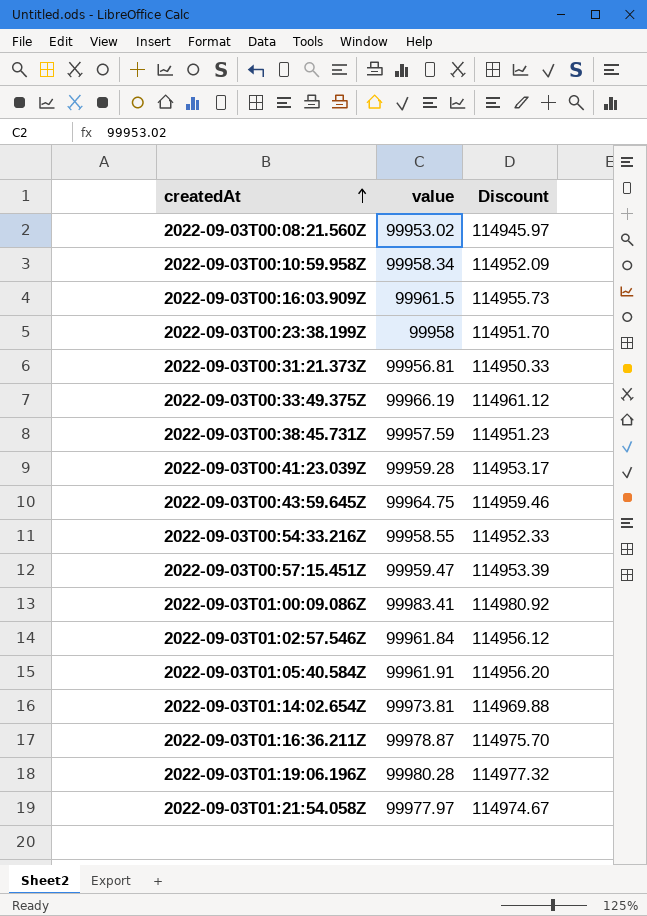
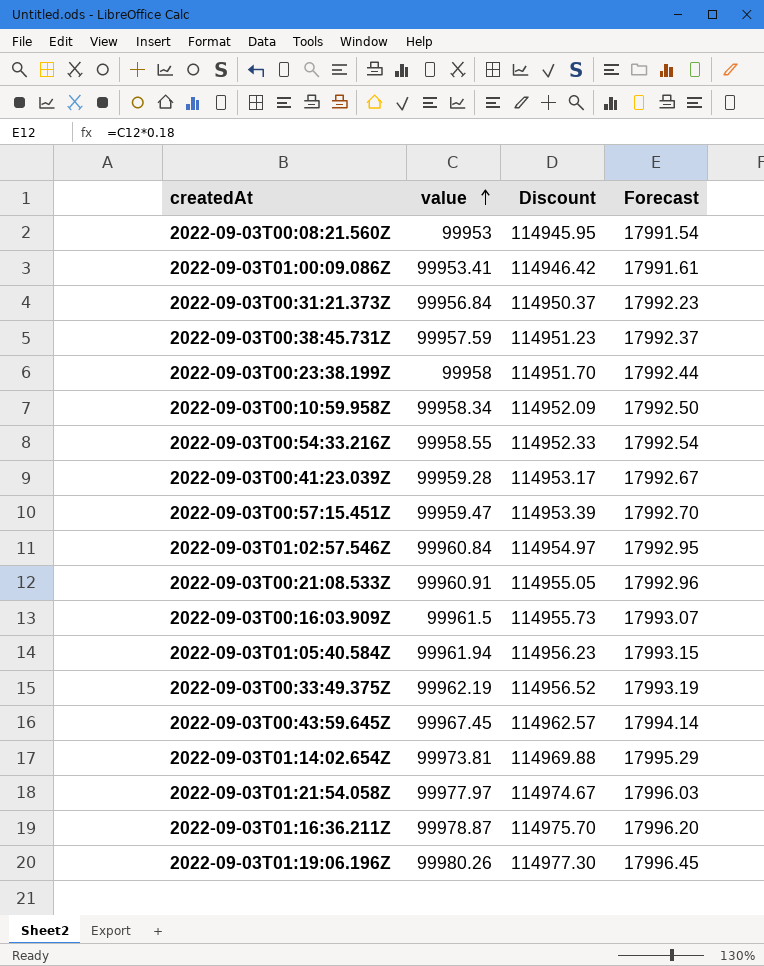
row order: createdAt ascending -> value ascending
column Forecast | formula: none -> [value] * 0.18
2022-09-03T00:08:21.560Z | value: 99953.02 -> 99953
2022-09-03T00:08:21.560Z | Discount: 114945.97 -> 114945.95
2022-09-03T01:00:09.086Z | value: 99983.41 -> 99953.41
2022-09-03T01:00:09.086Z | Discount: 114980.92 -> 114946.42
2022-09-03T00:31:21.373Z | value: 99956.81 -> 99956.84
2022-09-03T00:31:21.373Z | Discount: 114950.33 -> 114950.37
2022-09-03T01:02:57.546Z | value: 99961.84 -> 99960.84
2022-09-03T01:02:57.546Z | Discount: 114956.12 -> 114954.97
row 2022-09-03T00:21:08.533Z: none -> 99960.91 | 114955.05 | 17992.96
2022-09-03T01:05:40.584Z | value: 99961.91 -> 99961.94
2022-09-03T01:05:40.584Z | Discount: 114956.20 -> 114956.23
2022-09-03T00:33:49.375Z | value: 99966.19 -> 99962.19
2022-09-03T00:33:49.375Z | Discount: 114961.12 -> 114956.52
2022-09-03T00:43:59.645Z | value: 99964.75 -> 99967.45
2022-09-03T00:43:59.645Z | Discount: 114959.46 -> 114962.57
2022-09-03T01:19:06.196Z | value: 99980.28 -> 99980.26
2022-09-03T01:19:06.196Z | Discount: 114977.32 -> 114977.30

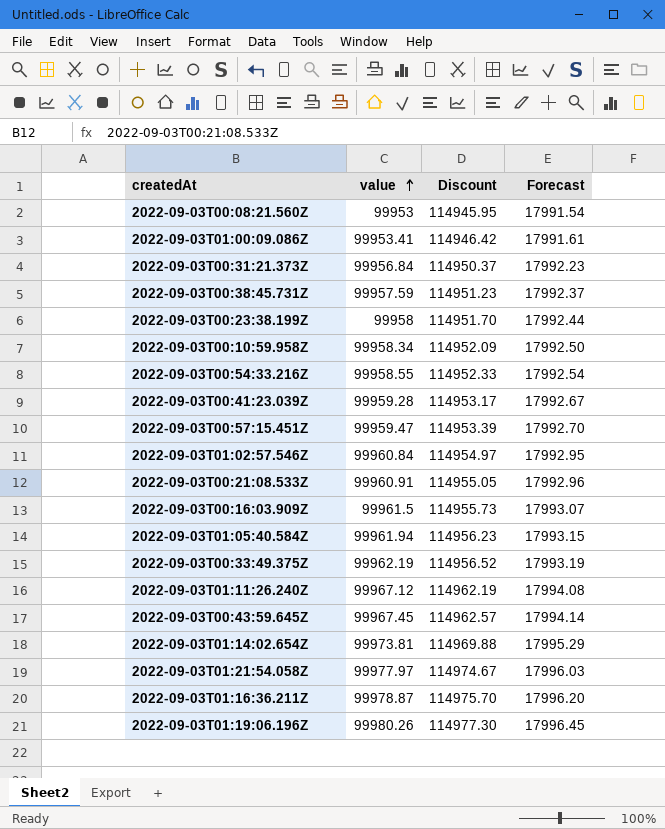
row 2022-09-03T01:11:26.240Z: none -> 99967.12 | 114962.19 | 17994.08

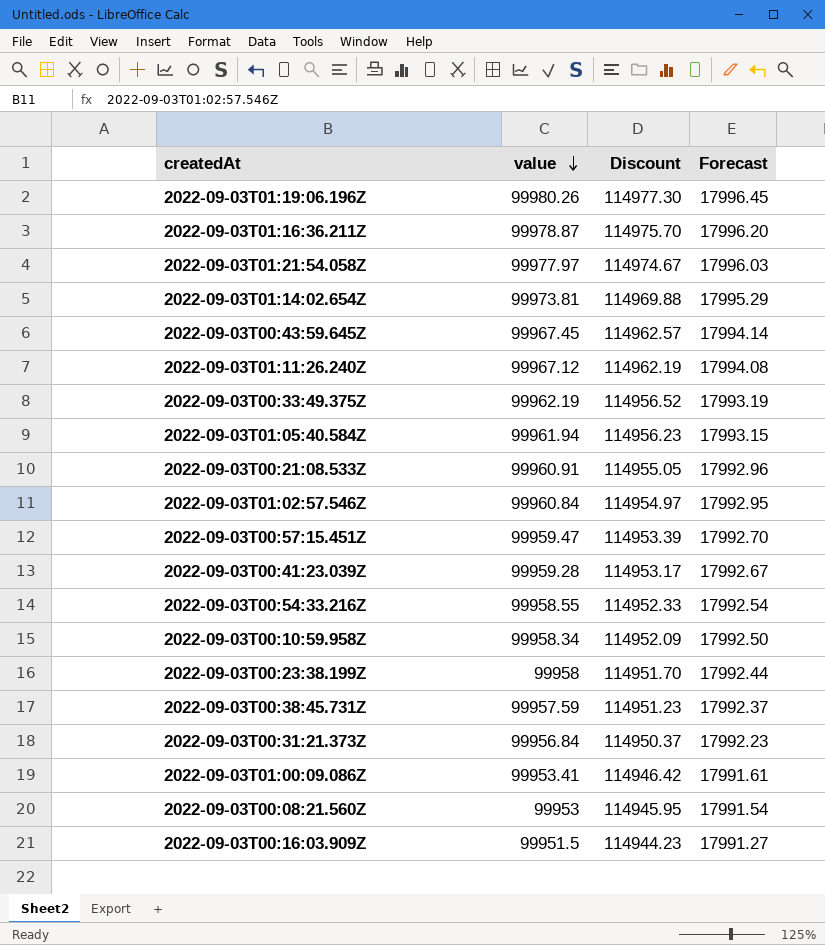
row order: value ascending -> value descending
2022-09-03T00:16:03.909Z | value: 99961.5 -> 99951.5
2022-09-03T00:16:03.909Z | Discount: 114955.73 -> 114944.23
2022-09-03T00:16:03.909Z | Forecast: 17993.07 -> 17991.27

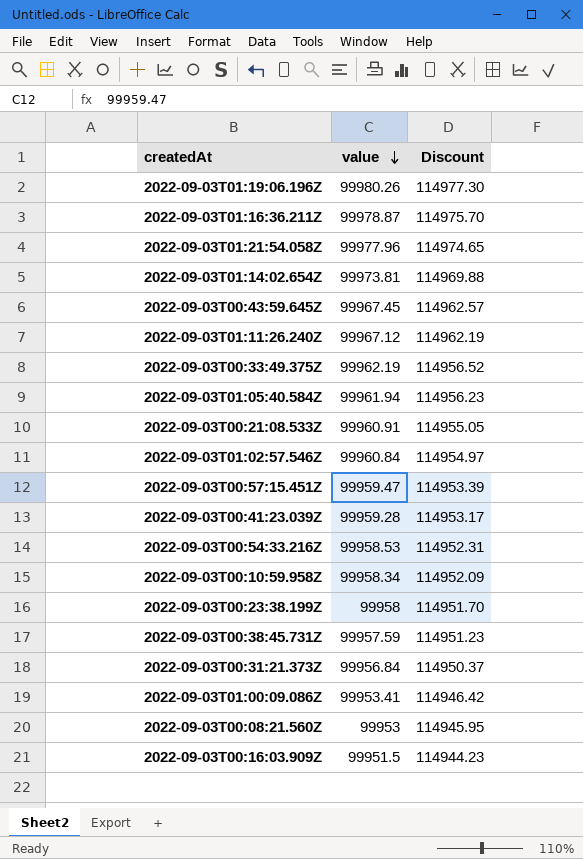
column Forecast | formula: [value] * 0.18 -> none
2022-09-03T01:21:54.058Z | value: 99977.97 -> 99977.96
2022-09-03T01:21:54.058Z | Discount: 114974.67 -> 114974.65
2022-09-03T00:54:33.216Z | value: 99958.55 -> 99958.53
2022-09-03T00:54:33.216Z | Discount: 114952.33 -> 114952.31

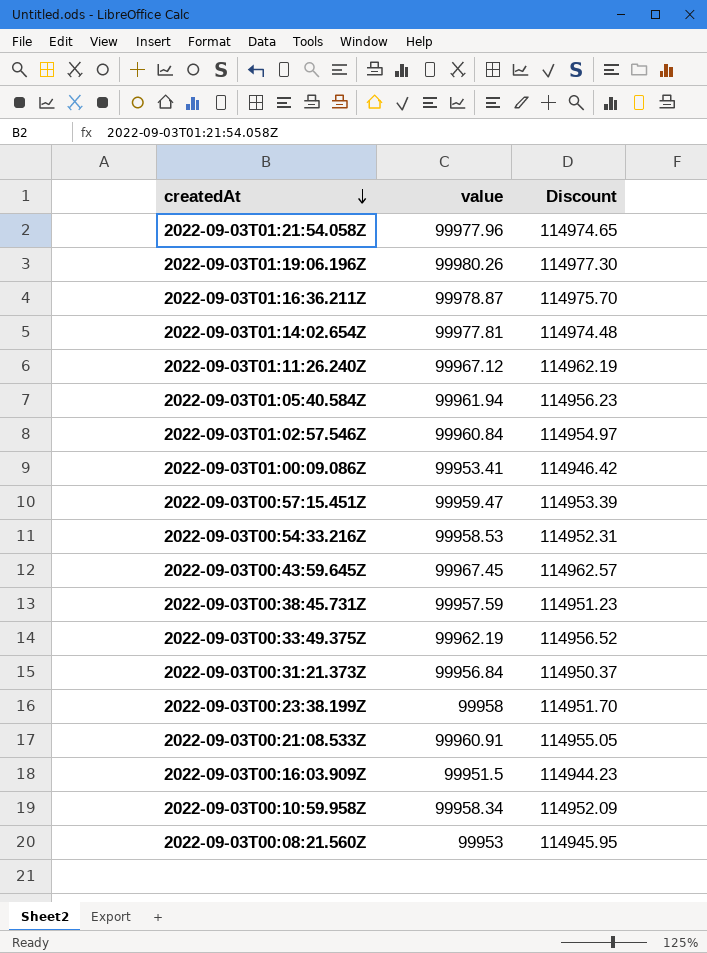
row order: value descending -> createdAt descending
row 2022-09-03T00:41:23.039Z: 99959.28 | 114953.17 -> none
2022-09-03T01:14:02.654Z | value: 99973.81 -> 99977.81
2022-09-03T01:14:02.654Z | Discount: 114969.88 -> 114974.48

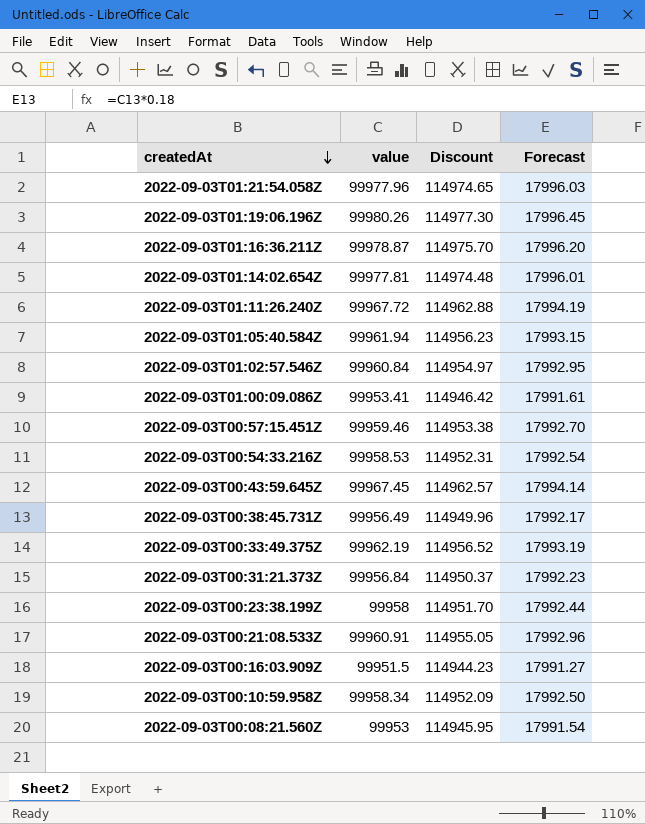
column Forecast | formula: none -> [value] * 0.18
2022-09-03T01:11:26.240Z | value: 99967.12 -> 99967.72
2022-09-03T01:11:26.240Z | Discount: 114962.19 -> 114962.88
2022-09-03T00:57:15.451Z | value: 99959.47 -> 99959.46
2022-09-03T00:57:15.451Z | Discount: 114953.39 -> 114953.38
2022-09-03T00:38:45.731Z | value: 99957.59 -> 99956.49
2022-09-03T00:38:45.731Z | Discount: 114951.23 -> 114949.96

